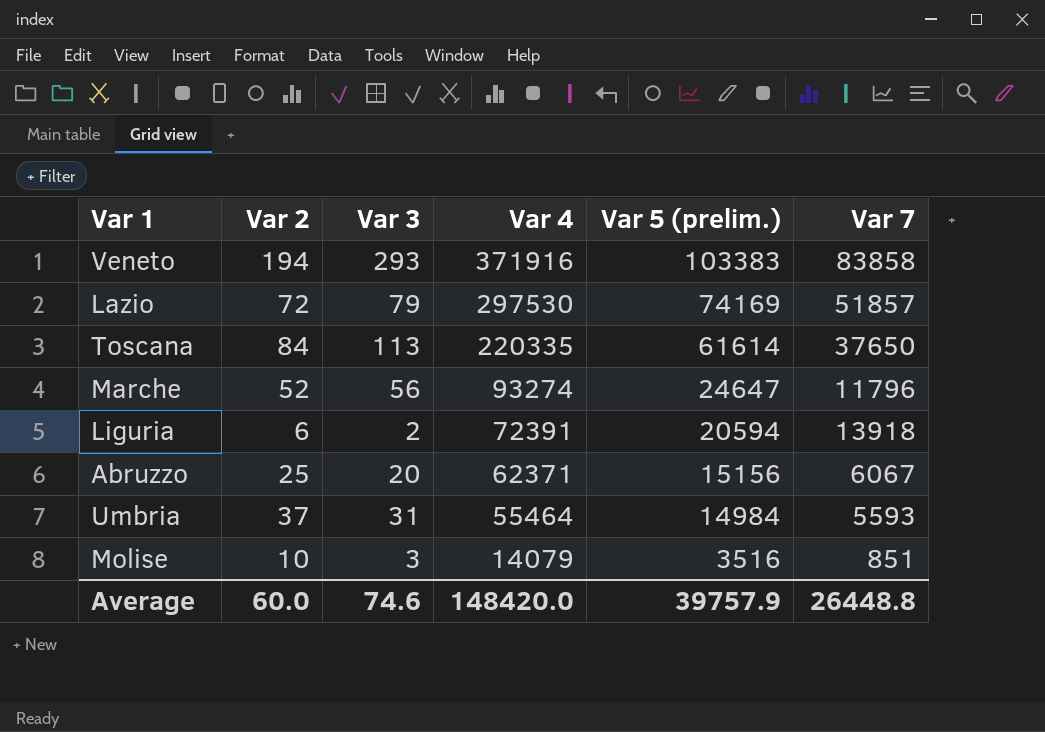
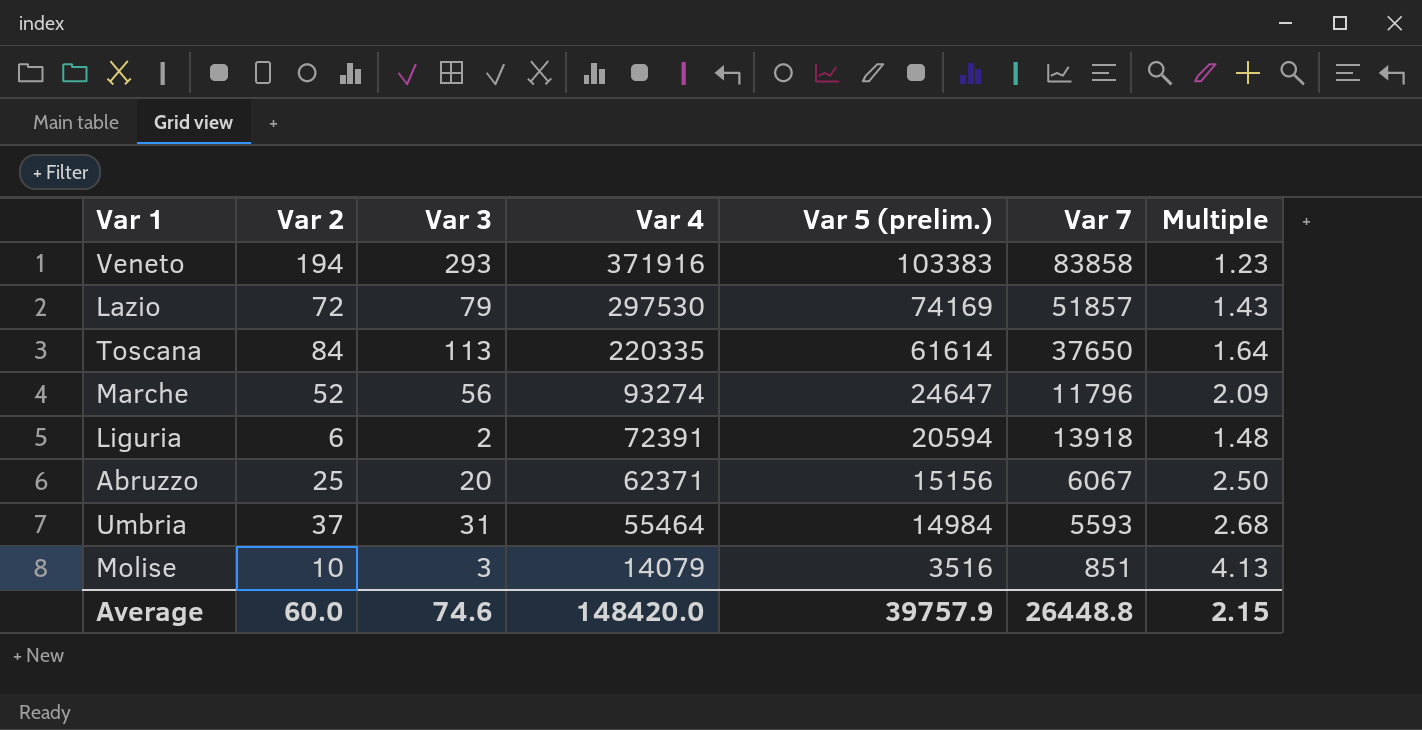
column Multiple | formula: none -> [Var 5 (prelim.)] / [Var 7]

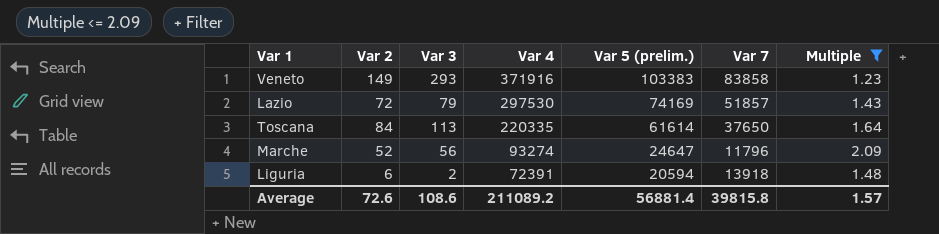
filter: none -> Multiple <= 2.09
Veneto | Var 2: 194 -> 149
Average | Var 2: 60.0 -> 72.6
Average | Var 3: 74.6 -> 108.6
Average | Var 4: 148420.0 -> 211089.2
Average | Var 5 (prelim.): 39757.9 -> 56881.4
Average | Var 7: 26448.8 -> 39815.8
Average | Multiple: 2.15 -> 1.57

